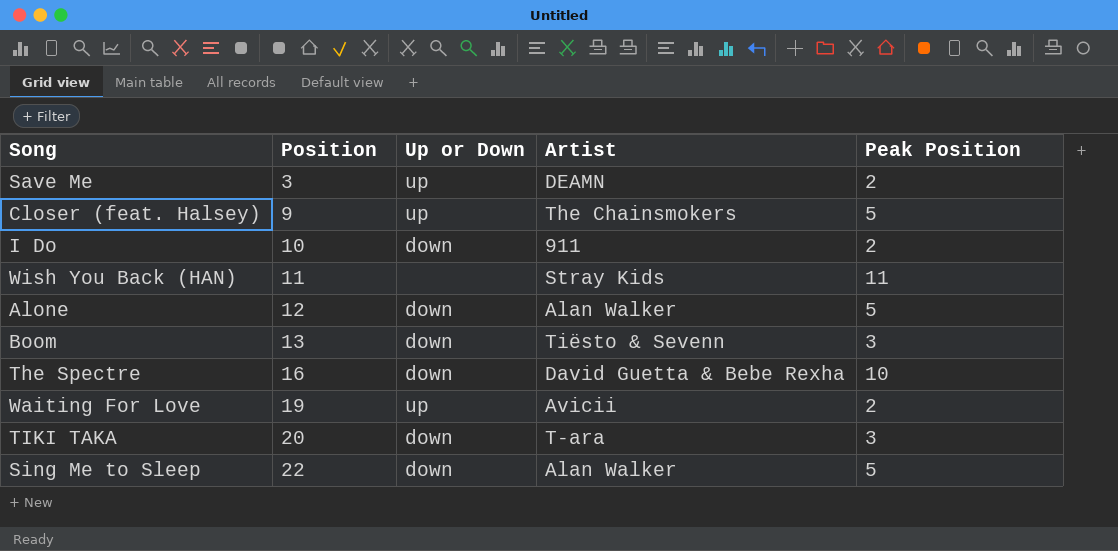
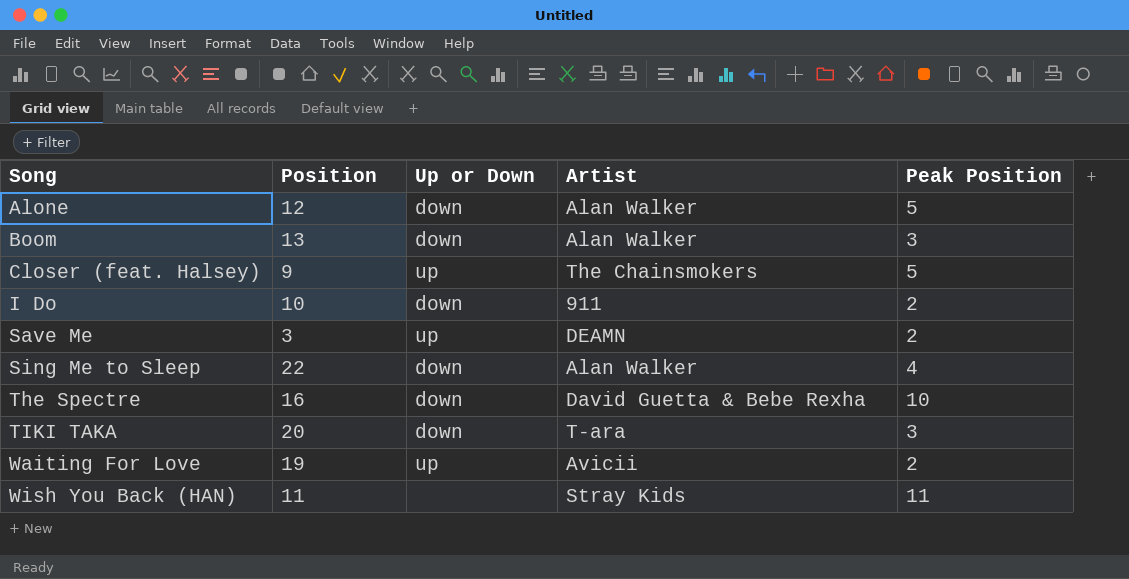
row order: Position ascending -> Song ascending
Boom | Artist: Tiësto & Sevenn -> Alan Walker
Sing Me to Sleep | Peak Position: 5 -> 4

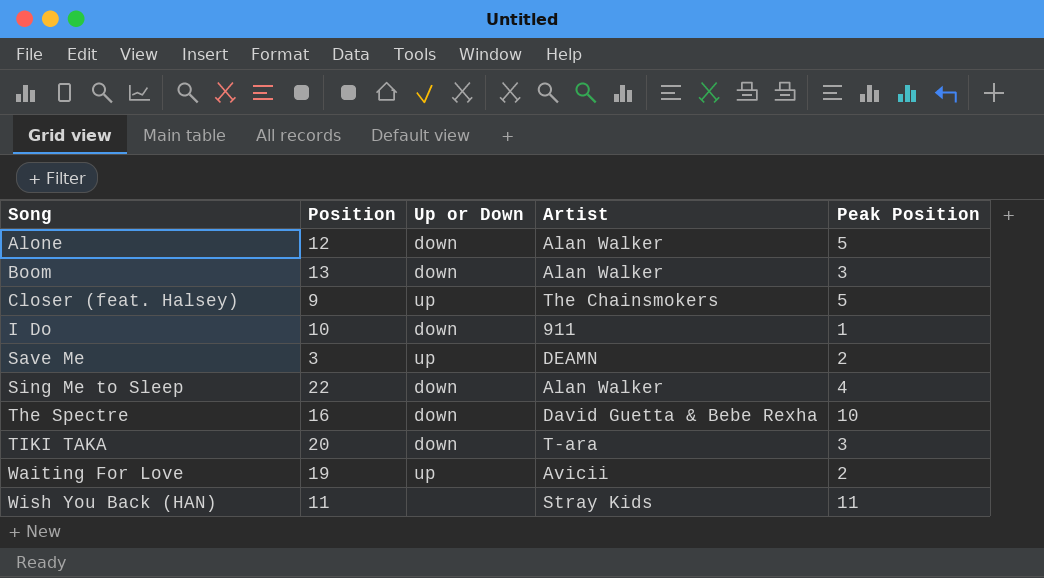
I Do | Peak Position: 2 -> 1

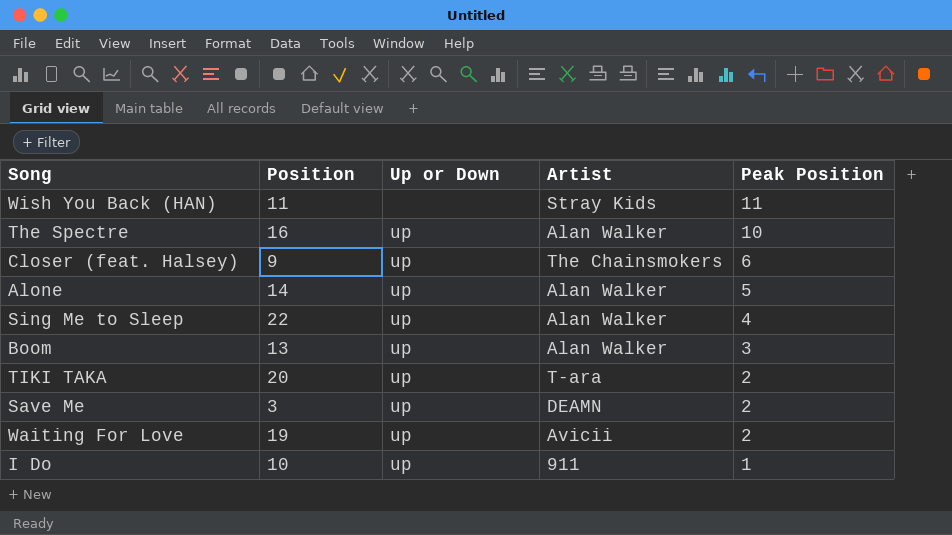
row order: Song ascending -> Peak Position descending
The Spectre | Up or Down: down -> up
The Spectre | Artist: David Guetta & Bebe Rexha -> Alan Walker
Closer (feat. Halsey) | Peak Position: 5 -> 6
Alone | Position: 12 -> 14
Alone | Up or Down: down -> up
Sing Me to Sleep | Up or Down: down -> up
Boom | Up or Down: down -> up
TIKI TAKA | Up or Down: down -> up
TIKI TAKA | Peak Position: 3 -> 2
I Do | Up or Down: down -> up

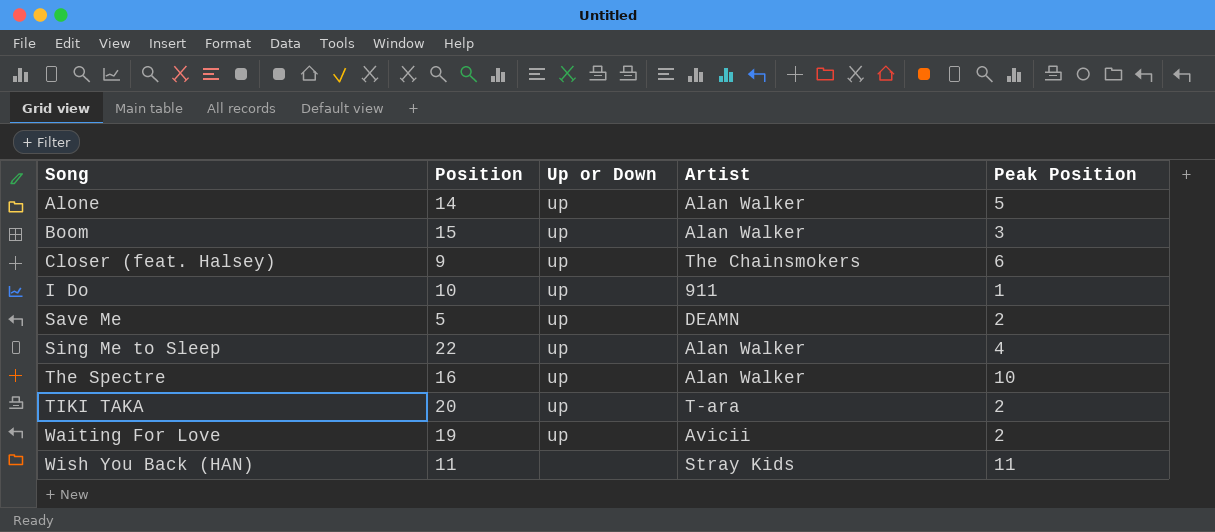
row order: Peak Position descending -> Song ascending
Boom | Position: 13 -> 15
Save Me | Position: 3 -> 5

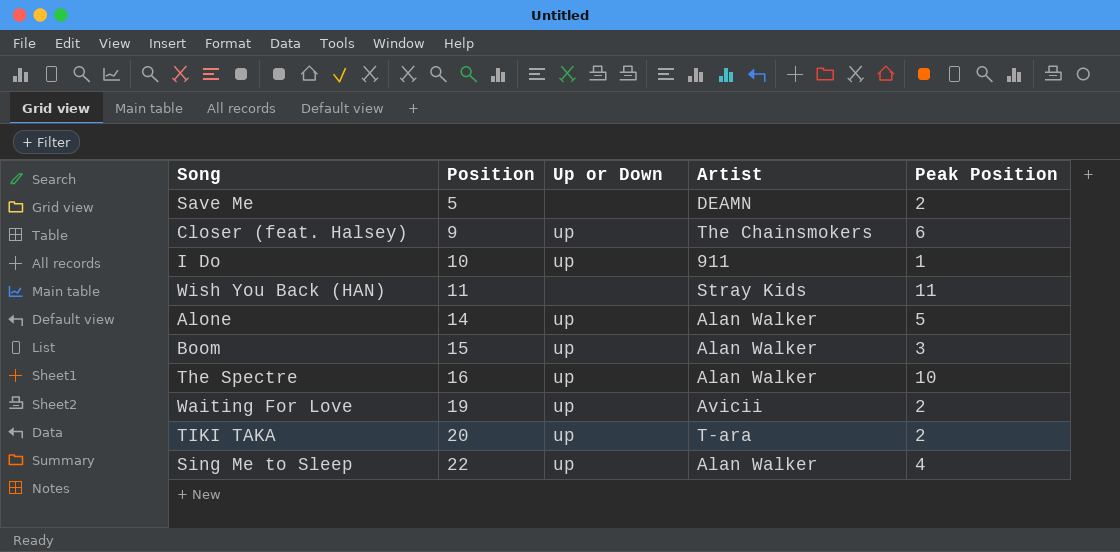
row order: Song ascending -> Position ascending
Save Me | Up or Down: up -> none

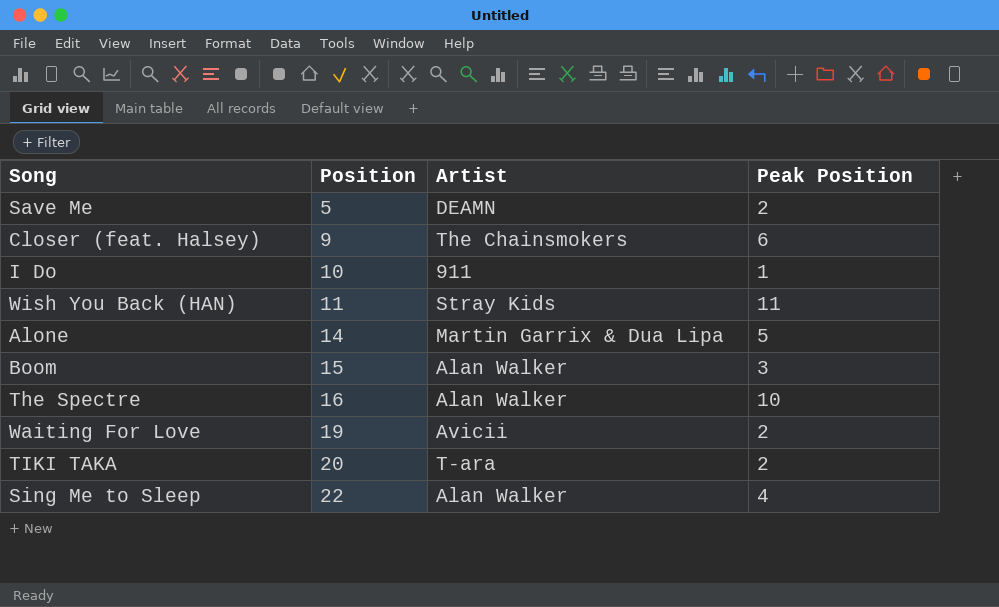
column Up or Down | position: 3 -> none
Alone | Artist: Alan Walker -> Martin Garrix & Dua Lipa

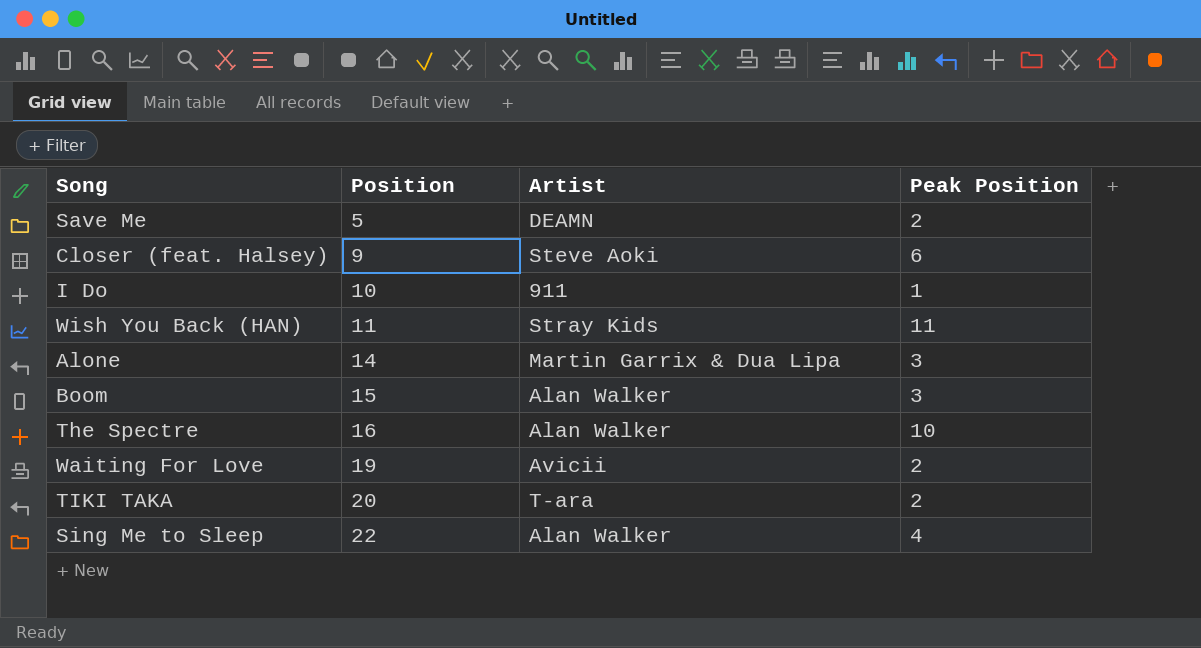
Closer (feat. Halsey) | Artist: The Chainsmokers -> Steve Aoki
Alone | Peak Position: 5 -> 3

